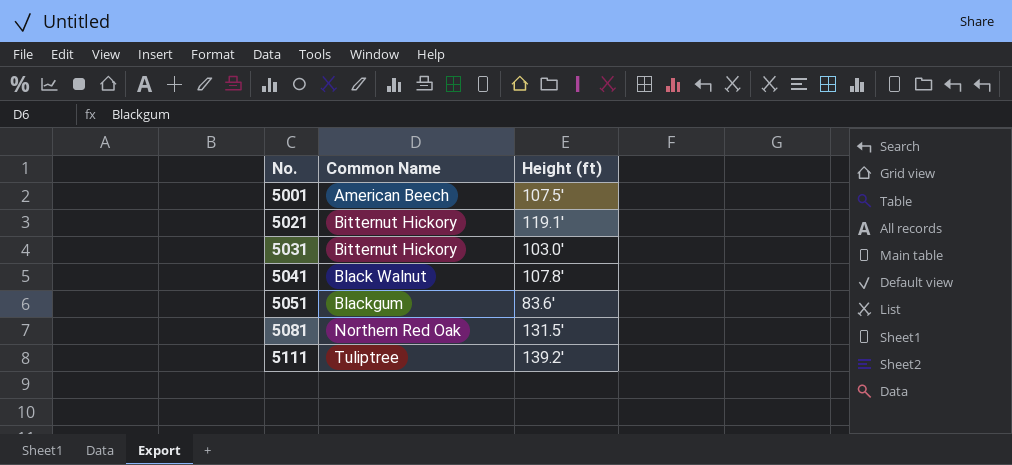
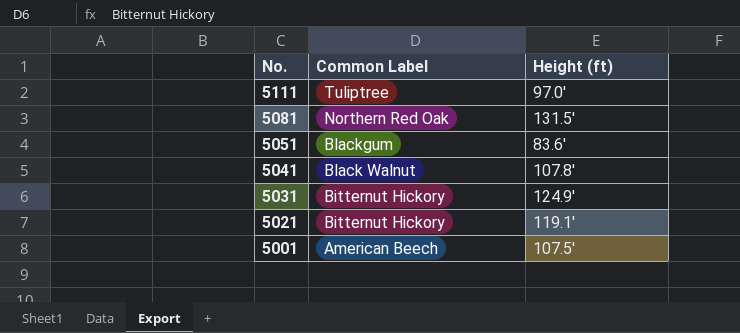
row order: No. ascending -> No. descending
column name: Common Name -> Common Label
5111 | Height (ft): 139.2' -> 97.0'
5031 | Height (ft): 103.0' -> 124.9'

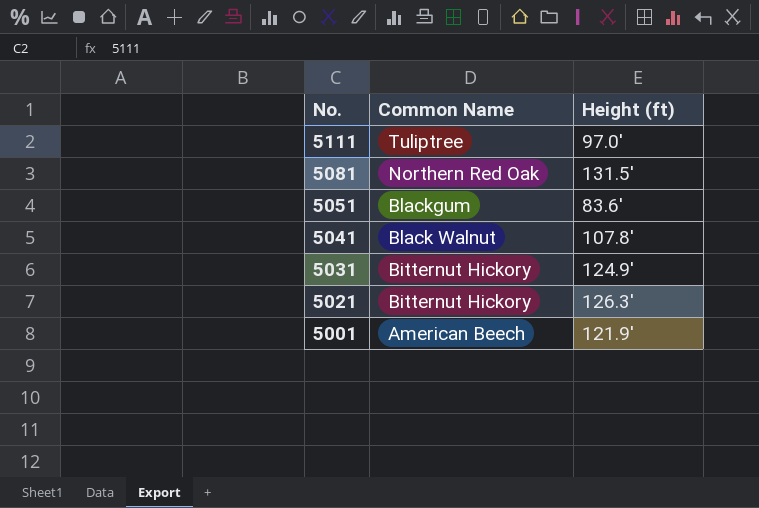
column name: Common Label -> Common Name
5021 | Height (ft): 119.1' -> 126.3'
5001 | Height (ft): 107.5' -> 121.9'

